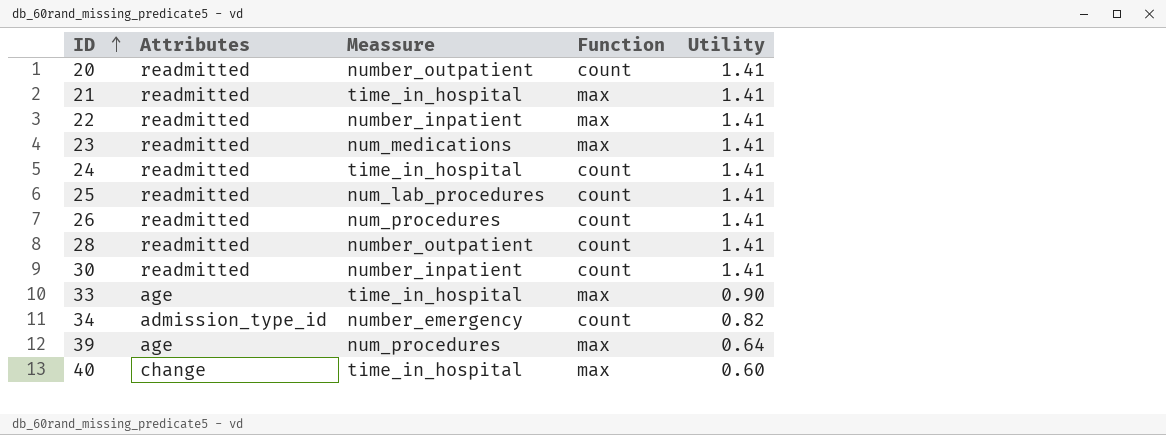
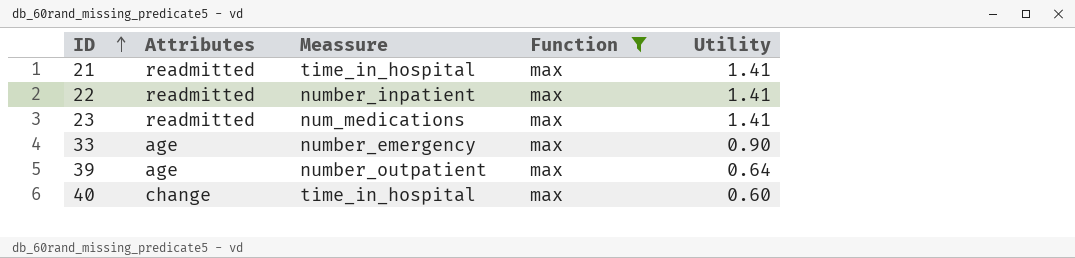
filter: none -> Function = max
33 | Meassure: time_in_hospital -> number_emergency
39 | Meassure: num_procedures -> number_outpatient

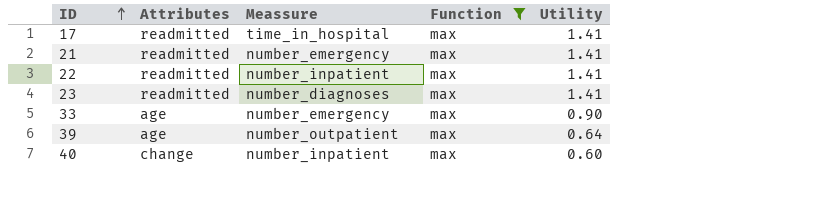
row 17: none -> readmitted | time_in_hospital | max | 1.41
21 | Meassure: time_in_hospital -> number_emergency
23 | Meassure: num_medications -> number_diagnoses
40 | Meassure: time_in_hospital -> number_inpatient

